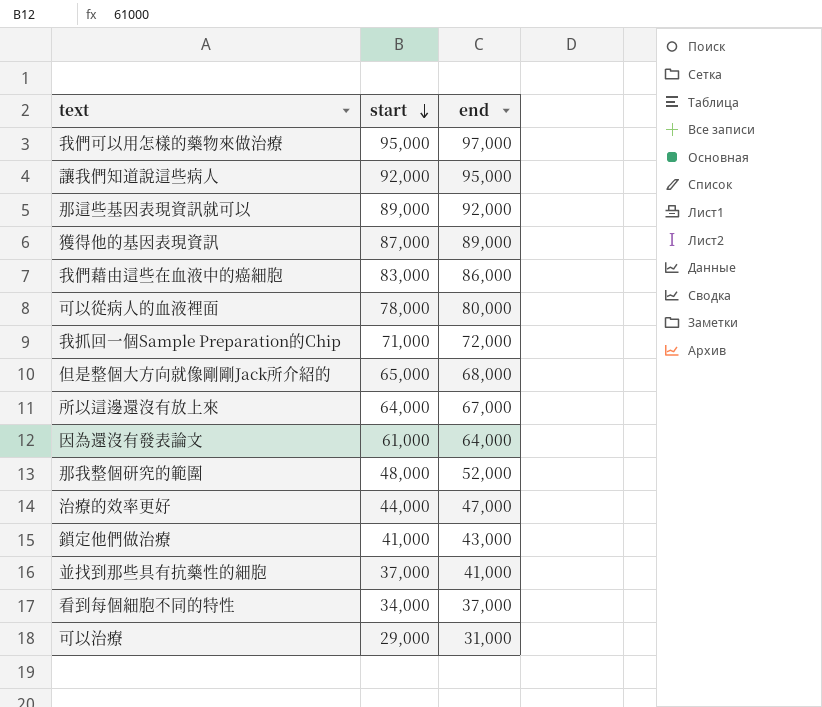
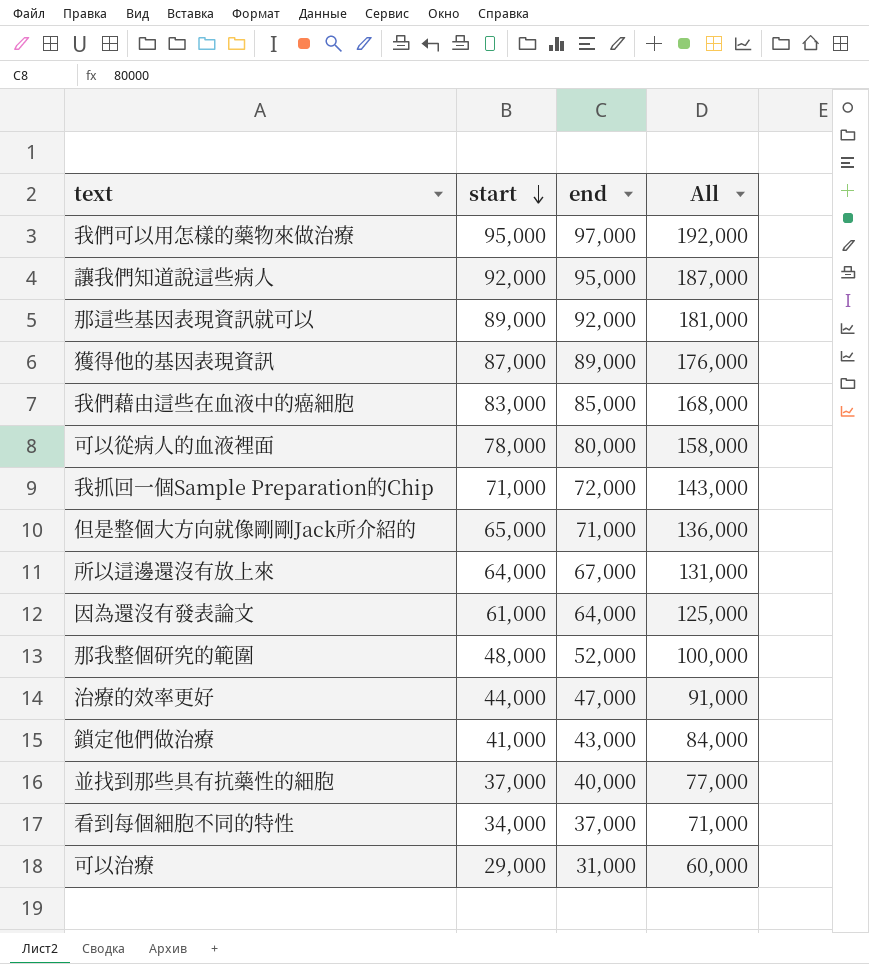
column All | formula: none -> [start] + [end]
我們藉由這些在血液中的癌細胞 | end: 86,000 -> 85,000
但是整個大方向就像剛剛Jack所介紹的 | end: 68,000 -> 71,000
並找到那些具有抗藥性的細胞 | end: 41,000 -> 40,000

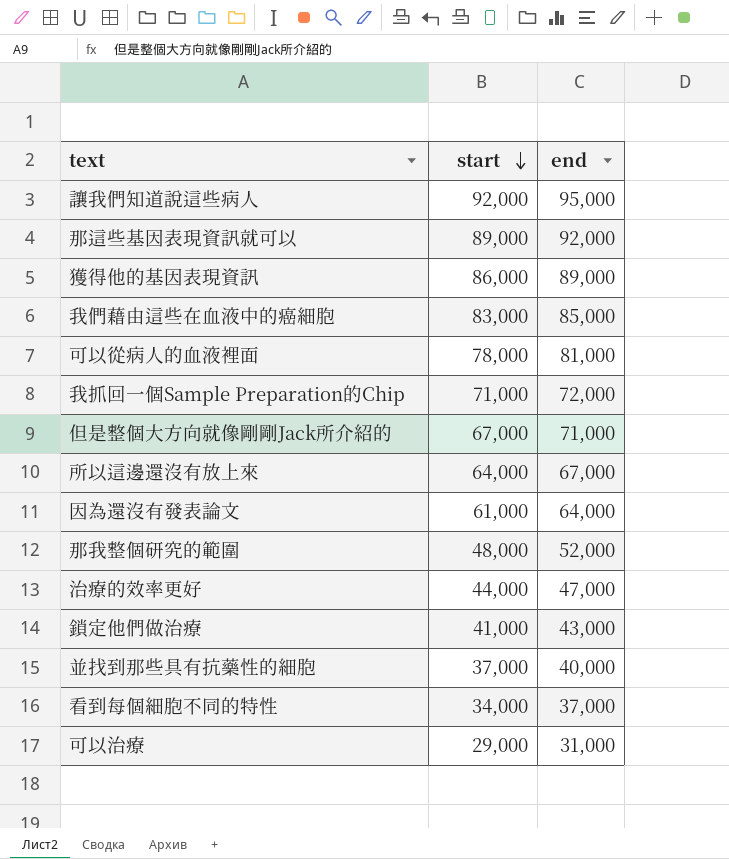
column All | formula: [start] + [end] -> none
row 我們可以用怎樣的藥物來做治療: 95,000 | 97,000 | 192,000 -> none
獲得他的基因表現資訊 | start: 87,000 -> 86,000
可以從病人的血液裡面 | end: 80,000 -> 81,000
但是整個大方向就像剛剛Jack所介紹的 | start: 65,000 -> 67,000

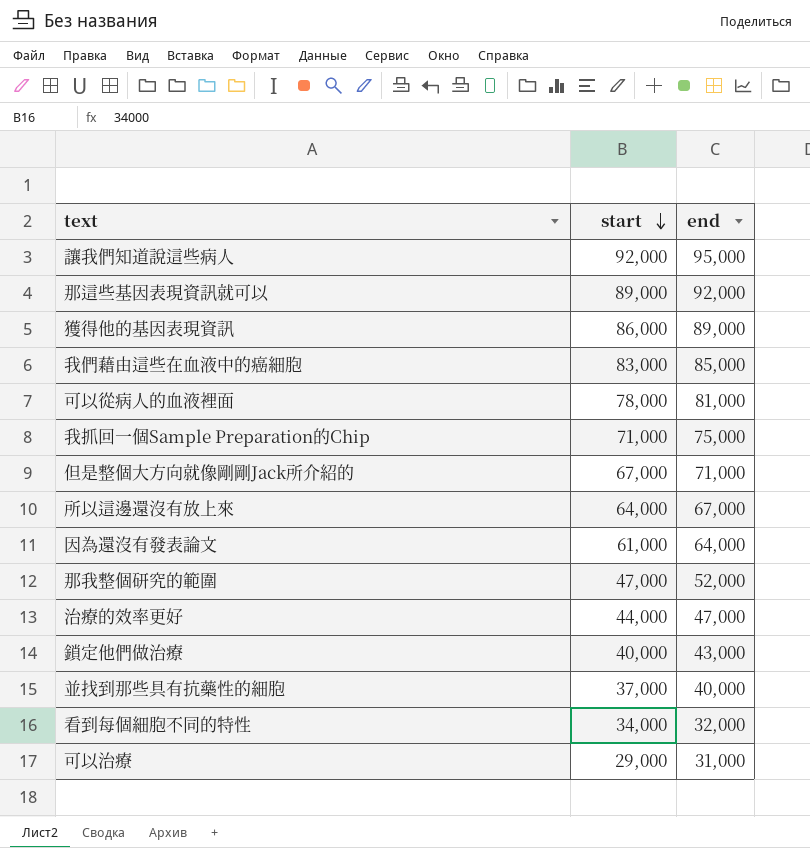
我抓回一個Sample Preparation的Chip | end: 72,000 -> 75,000
那我整個研究的範圍 | start: 48,000 -> 47,000
鎖定他們做治療 | start: 41,000 -> 40,000
看到每個細胞不同的特性 | end: 37,000 -> 32,000

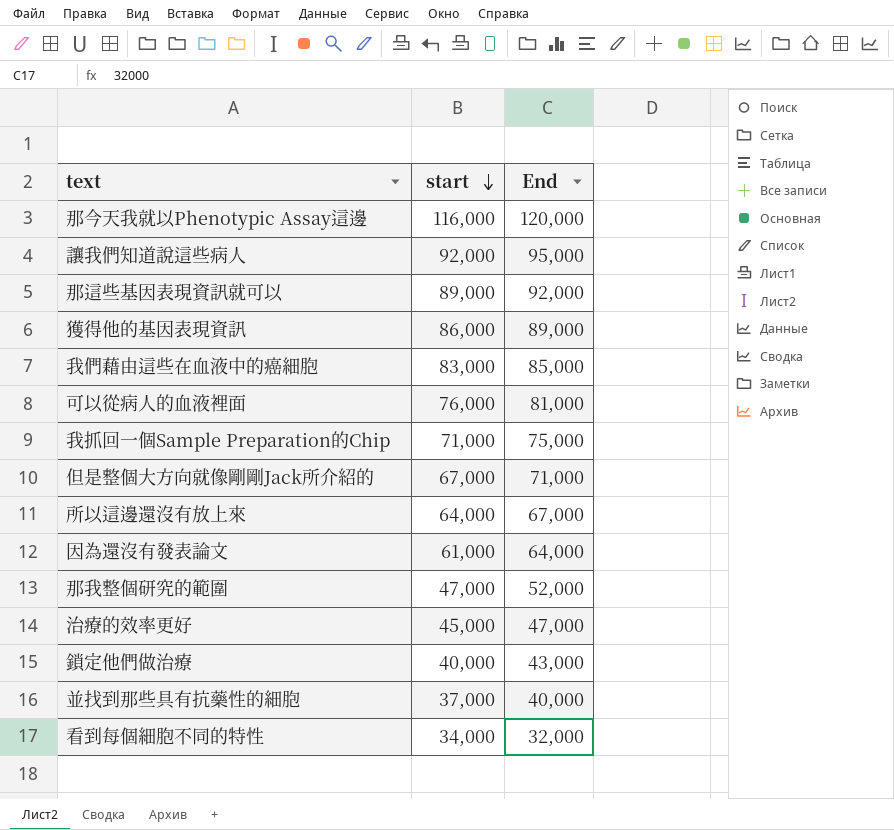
column name: end -> End
row 可以治療: 29,000 | 31,000 -> none
row 那今天我就以Phenotypic Assay這邊: none -> 116,000 | 120,000
可以從病人的血液裡面 | start: 78,000 -> 76,000
治療的效率更好 | start: 44,000 -> 45,000

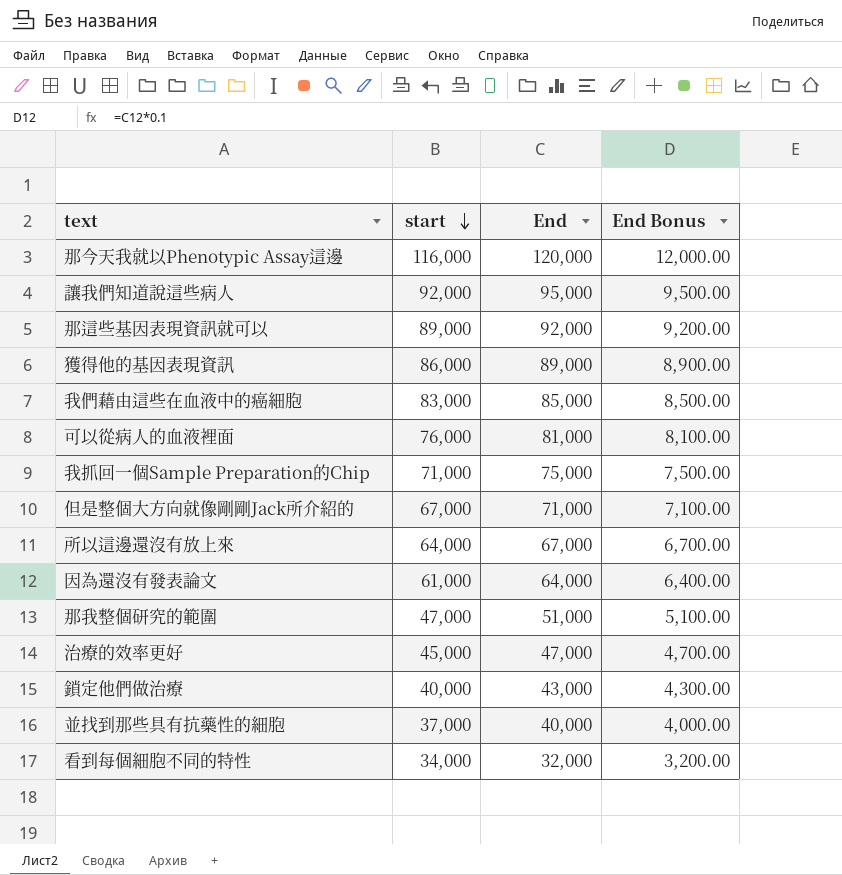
column End Bonus | formula: none -> [End] * 0.1
那我整個研究的範圍 | End: 52,000 -> 51,000

